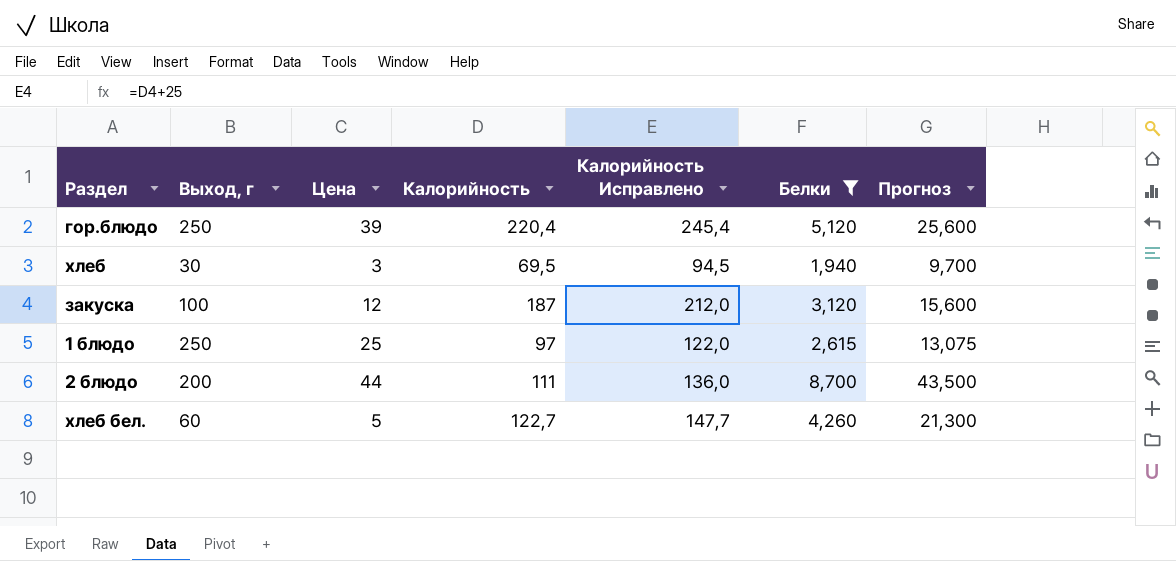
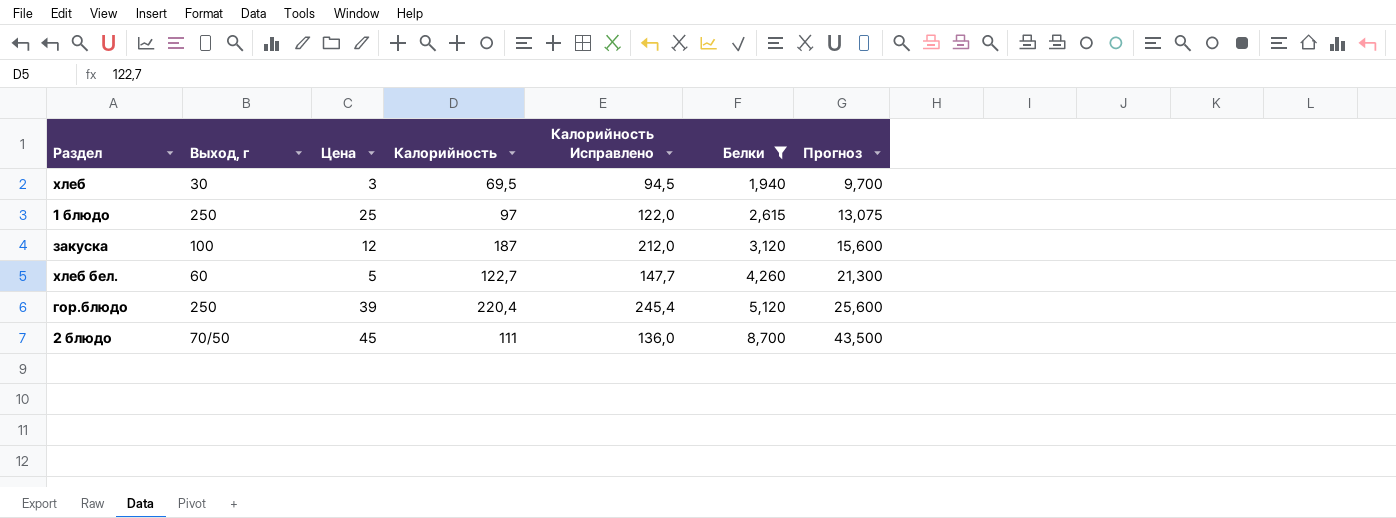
row order: none -> Белки ascending
2 блюдо | Выход, г: 200 -> 70/50
2 блюдо | Цена: 44 -> 45

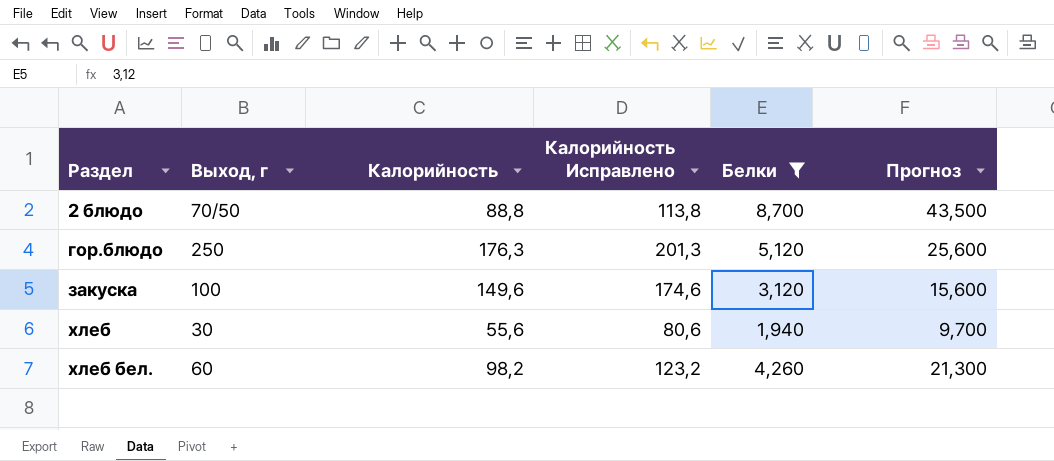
row order: Белки ascending -> Раздел ascending
column Цена | position: 3 -> none
row 1 блюдо: 250 | 25 | 97 | 122,0 | 2,615 | 13,075 -> none
2 блюдо | Калорийность: 111 -> 88,8
2 блюдо | Калорийность Исправлено: 136,0 -> 113,8
гор.блюдо | Калорийность: 220,4 -> 176,3
гор.блюдо | Калорийность Исправлено: 245,4 -> 201,3
закуска | Калорийность: 187 -> 149,6
закуска | Калорийность Исправлено: 212,0 -> 174,6
хлеб | Калорийность: 69,5 -> 55,6
хлеб | Калорийность Исправлено: 94,5 -> 80,6
хлеб бел. | Калорийность: 122,7 -> 98,2
хлеб бел. | Калорийность Исправлено: 147,7 -> 123,2

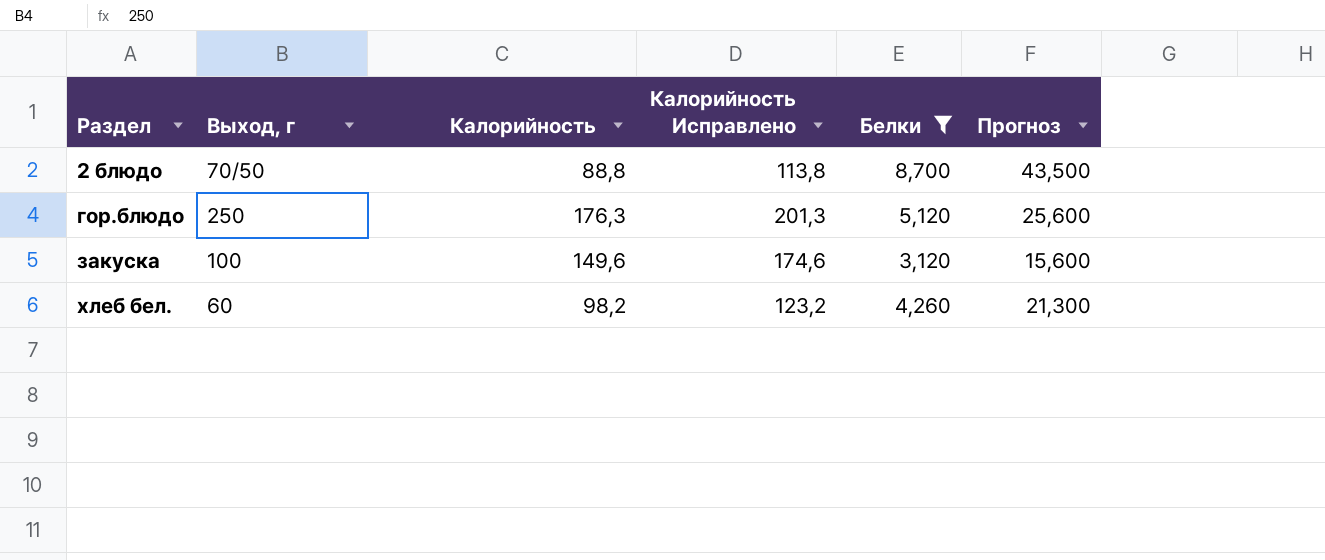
row хлеб: 30 | 55,6 | 80,6 | 1,940 | 9,700 -> none

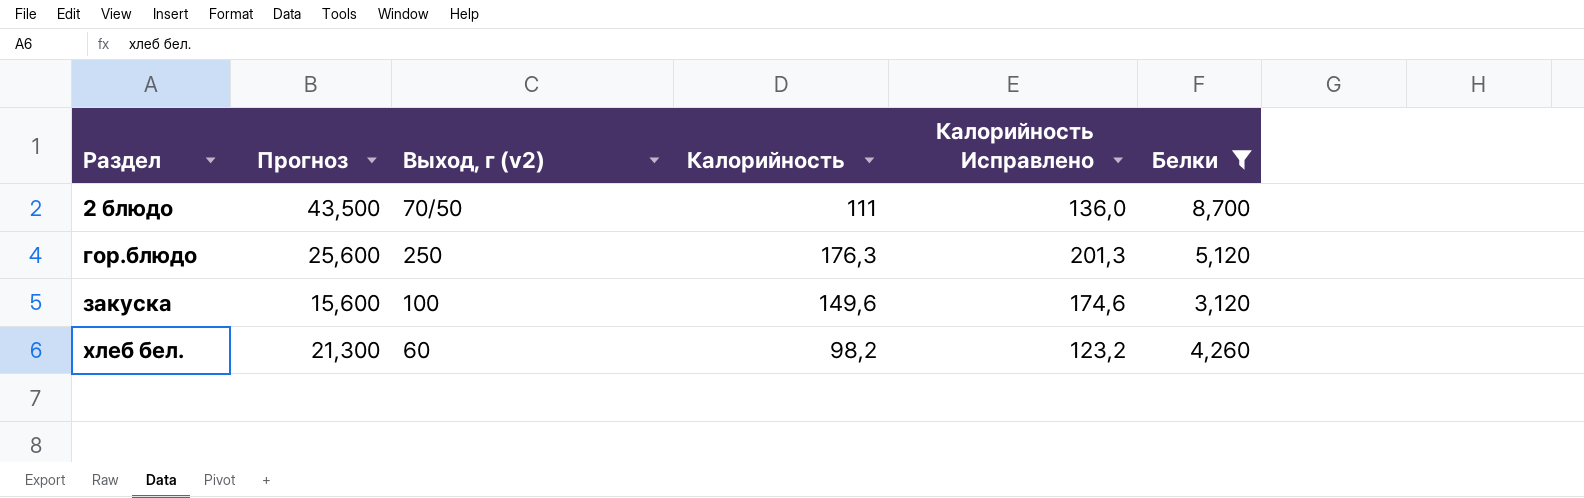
column Прогноз | position: 6 -> 2
column name: Выход, г -> Выход, г (v2)
2 блюдо | Калорийность: 88,8 -> 111
2 блюдо | Калорийность Исправлено: 113,8 -> 136,0

